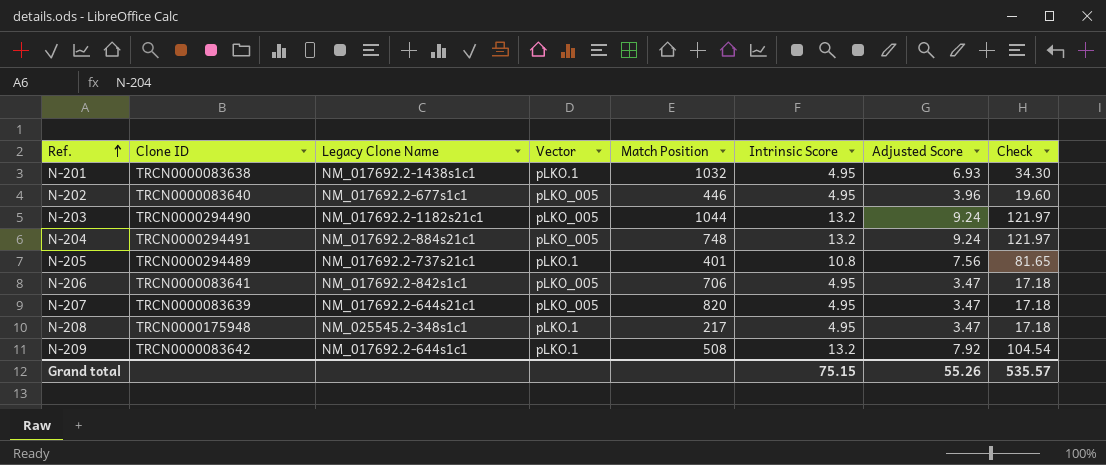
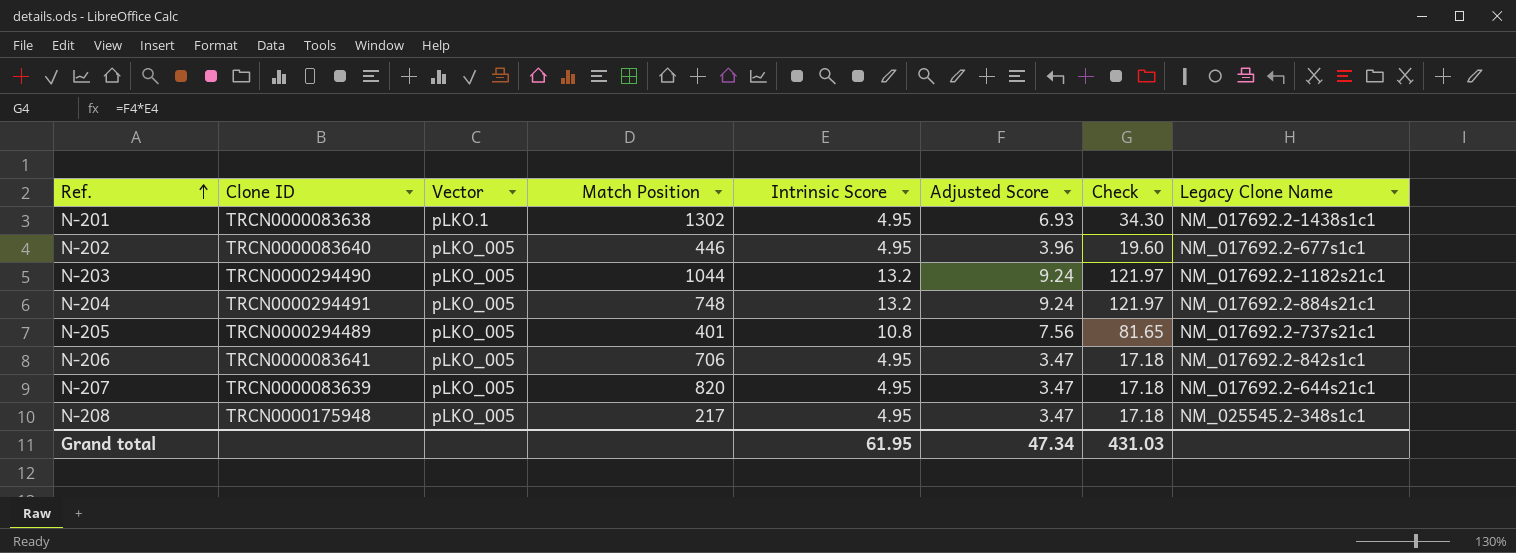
column Legacy Clone Name | position: 3 -> 8
row N-209: TRCN0000083642 | NM_017692.2-644s1c1 | pLKO.1 | 508 | 13.2 | 7.92 | 104.54 -> none
N-201 | Match Position: 1032 -> 1302
N-205 | Vector: pLKO.1 -> pLKO_005
N-208 | Vector: pLKO.1 -> pLKO_005
Grand total | Intrinsic Score: 75.15 -> 61.95
Grand total | Adjusted Score: 55.26 -> 47.34
Grand total | Check: 535.57 -> 431.03

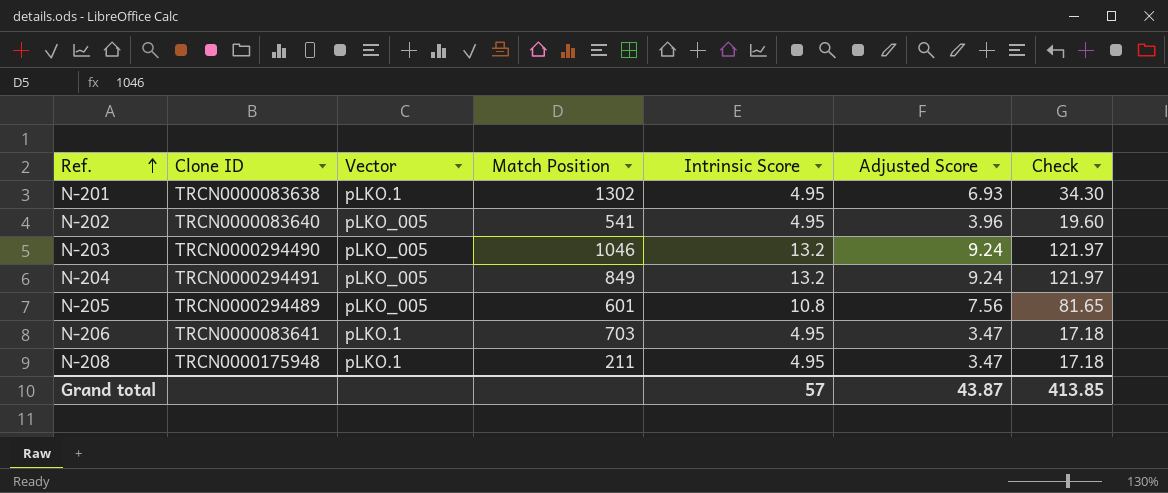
column Legacy Clone Name | position: 8 -> none
row N-207: TRCN0000083639 | pLKO_005 | 820 | 4.95 | 3.47 | 17.18 | NM_017692.2-644s21c1 -> none
N-202 | Match Position: 446 -> 541
N-203 | Match Position: 1044 -> 1046
N-204 | Match Position: 748 -> 849
N-205 | Match Position: 401 -> 601
N-206 | Vector: pLKO_005 -> pLKO.1
N-206 | Match Position: 706 -> 703
N-208 | Vector: pLKO_005 -> pLKO.1
N-208 | Match Position: 217 -> 211
Grand total | Intrinsic Score: 61.95 -> 57
Grand total | Adjusted Score: 47.34 -> 43.87
Grand total | Check: 431.03 -> 413.85

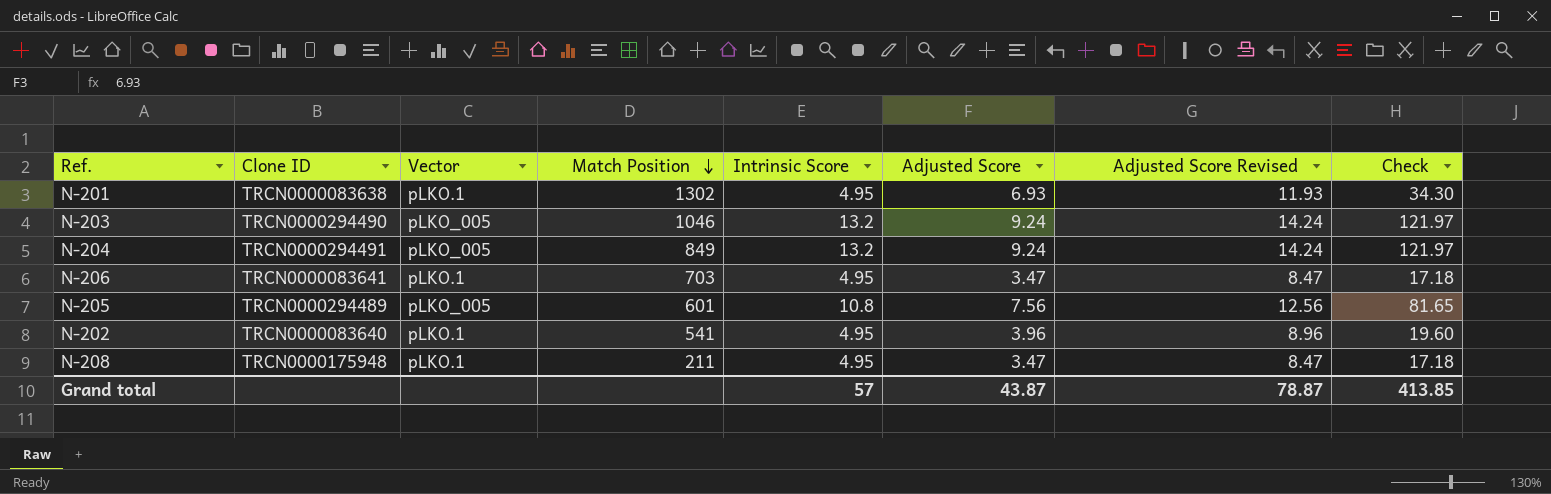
row order: Ref. ascending -> Match Position descending
column Adjusted Score Revised | formula: none -> [Adjusted Score] + 5
N-202 | Vector: pLKO_005 -> pLKO.1

